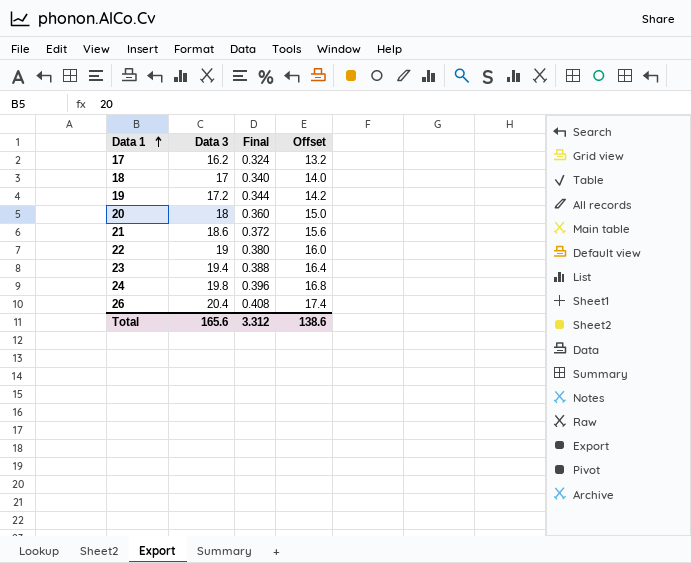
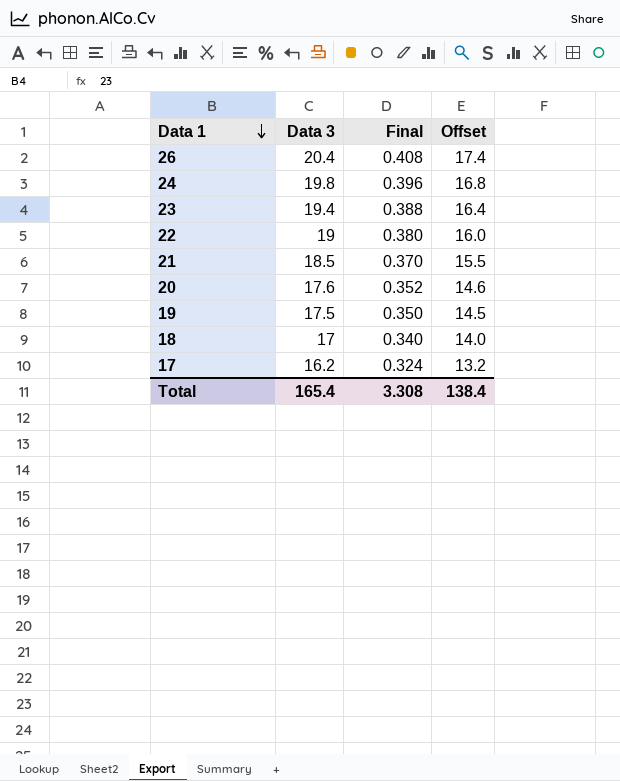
row order: Data 1 ascending -> Data 1 descending
21 | Data 3: 18.6 -> 18.5
21 | Final: 0.372 -> 0.370
21 | Offset: 15.6 -> 15.5
20 | Data 3: 18 -> 17.6
20 | Final: 0.360 -> 0.352
20 | Offset: 15.0 -> 14.6
19 | Data 3: 17.2 -> 17.5
19 | Final: 0.344 -> 0.350
19 | Offset: 14.2 -> 14.5
Total | Data 3: 165.6 -> 165.4
Total | Final: 3.312 -> 3.308
Total | Offset: 138.6 -> 138.4

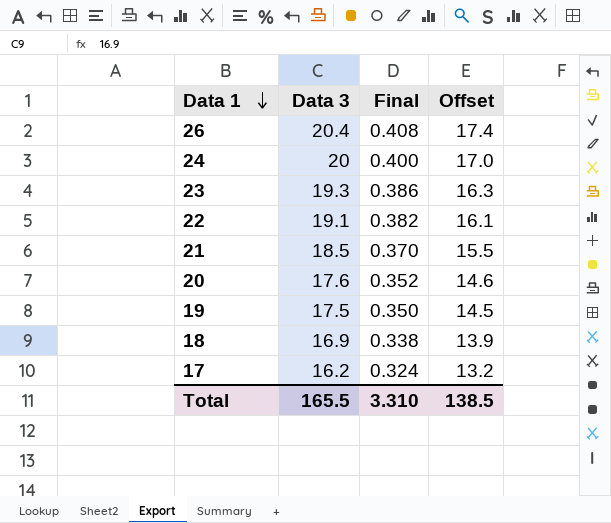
24 | Data 3: 19.8 -> 20
24 | Final: 0.396 -> 0.400
24 | Offset: 16.8 -> 17.0
23 | Data 3: 19.4 -> 19.3
23 | Final: 0.388 -> 0.386
23 | Offset: 16.4 -> 16.3
22 | Data 3: 19 -> 19.1
22 | Final: 0.380 -> 0.382
22 | Offset: 16.0 -> 16.1
18 | Data 3: 17 -> 16.9
18 | Final: 0.340 -> 0.338
18 | Offset: 14.0 -> 13.9
Total | Data 3: 165.4 -> 165.5
Total | Final: 3.308 -> 3.310
Total | Offset: 138.4 -> 138.5

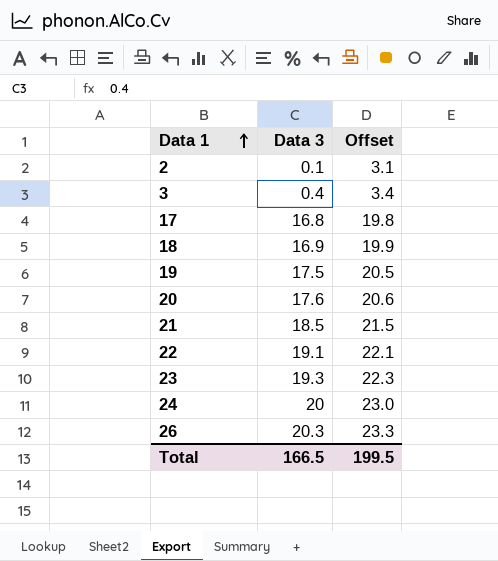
row order: Data 1 descending -> Data 1 ascending
column Final | formula: [Data 3] * 0.02 -> none
column Offset | formula: [Data 3] - 3 -> [Data 3] + 3
row 2: none -> 0.1 | 3.1
row 3: none -> 0.4 | 3.4
17 | Data 3: 16.2 -> 16.8
26 | Data 3: 20.4 -> 20.3
Total | Data 3: 165.5 -> 166.5
Total | Offset: 138.5 -> 199.5

